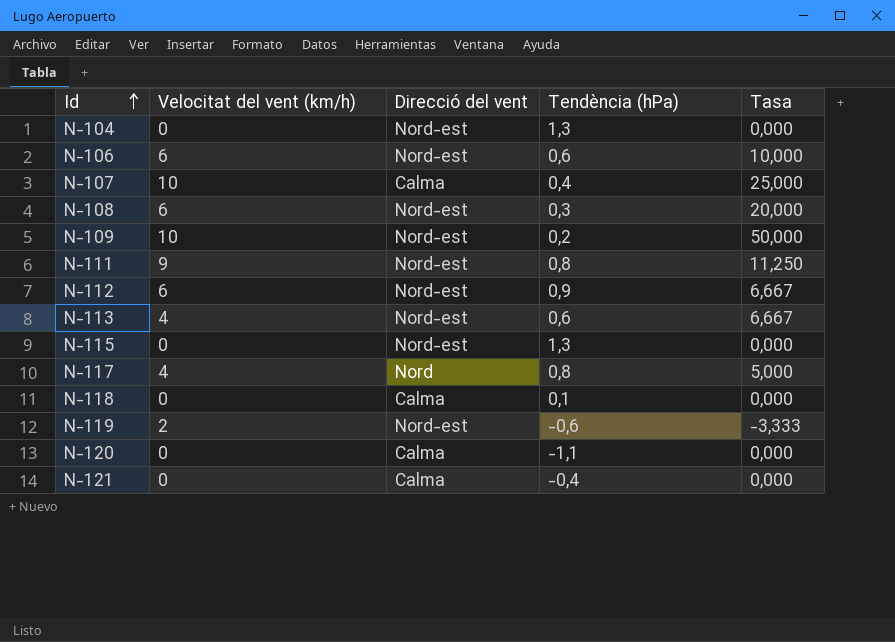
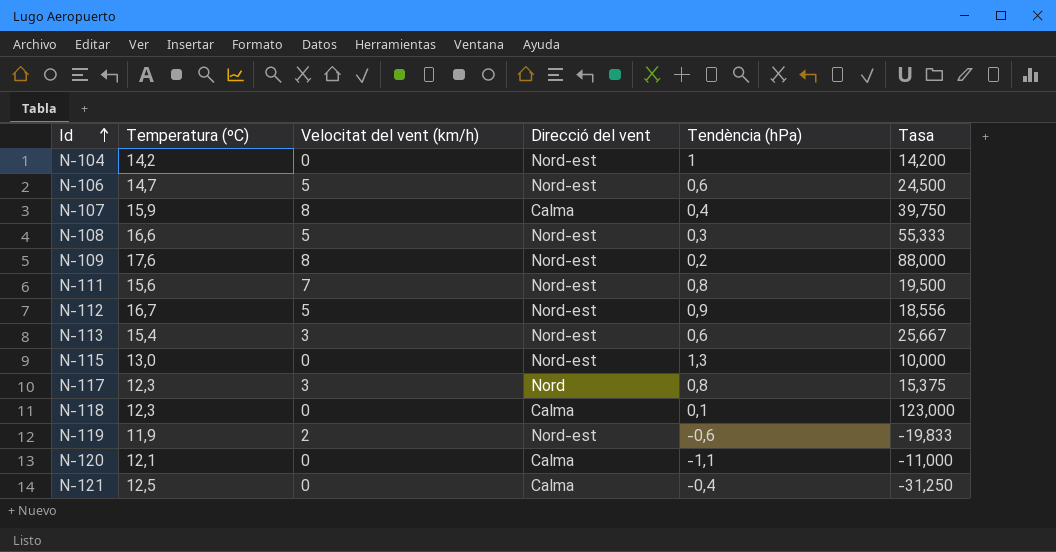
column Temperatura (ºC) | position: none -> 2
column Tasa | formula: [Velocitat del vent (km/h)] / [Tendència (hPa)] -> [Temperatura (ºC)] / [Tendència (hPa)]
N-104 | Tendència (hPa): 1,3 -> 1
N-106 | Velocitat del vent (km/h): 6 -> 5
N-107 | Velocitat del vent (km/h): 10 -> 8
N-108 | Velocitat del vent (km/h): 6 -> 5
N-109 | Velocitat del vent (km/h): 10 -> 8
N-111 | Velocitat del vent (km/h): 9 -> 7
N-112 | Velocitat del vent (km/h): 6 -> 5
N-113 | Velocitat del vent (km/h): 4 -> 3
N-117 | Velocitat del vent (km/h): 4 -> 3

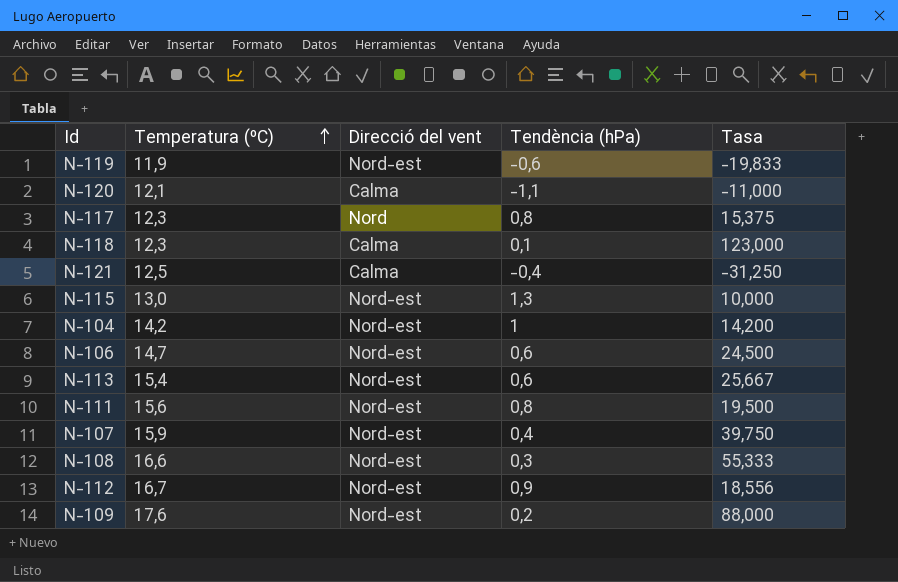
row order: Id ascending -> Temperatura (ºC) ascending
column Velocitat del vent (km/h) | position: 3 -> none
N-107 | Direcció del vent: Calma -> Nord-est

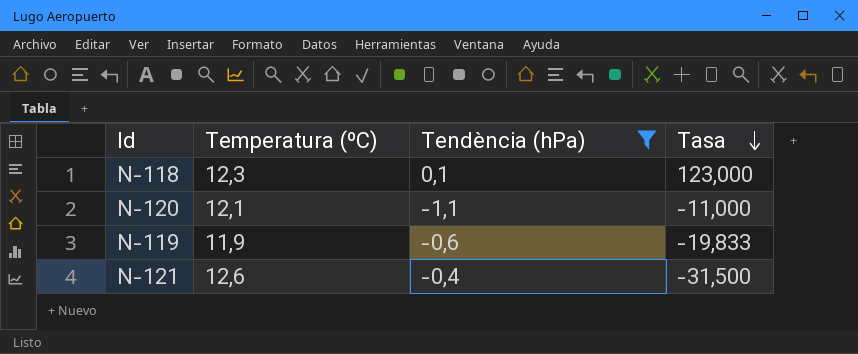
filter: none -> Tendència (hPa) <= 0,1
row order: Temperatura (ºC) ascending -> Tasa descending
column Direcció del vent | position: 3 -> none
N-121 | Temperatura (ºC): 12,5 -> 12,6
N-121 | Tasa: -31,250 -> -31,500

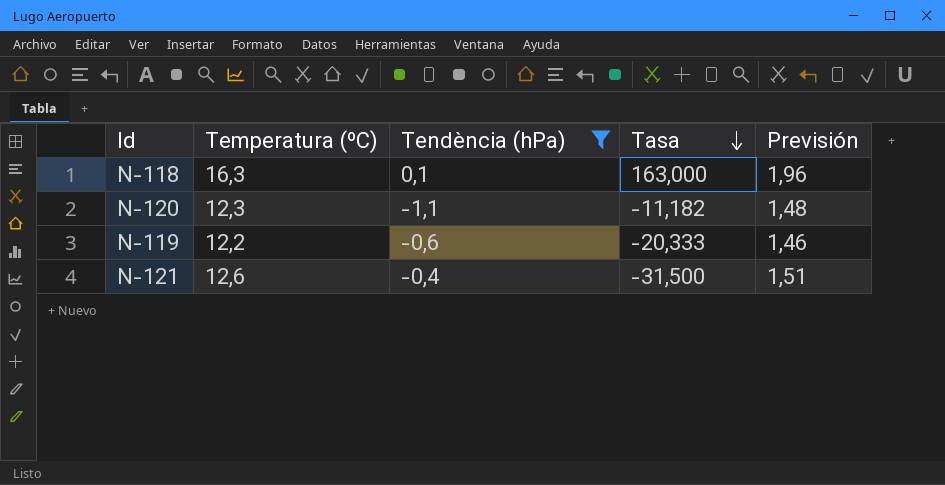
column Previsión | formula: none -> [Temperatura (ºC)] * 0,12
N-118 | Temperatura (ºC): 12,3 -> 16,3
N-118 | Tasa: 123,000 -> 163,000
N-120 | Temperatura (ºC): 12,1 -> 12,3
N-120 | Tasa: -11,000 -> -11,182
N-119 | Temperatura (ºC): 11,9 -> 12,2
N-119 | Tasa: -19,833 -> -20,333

